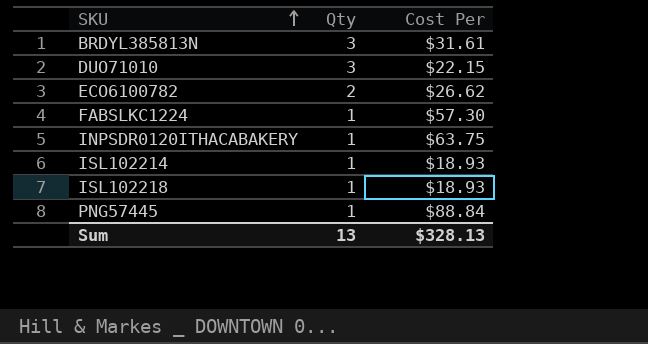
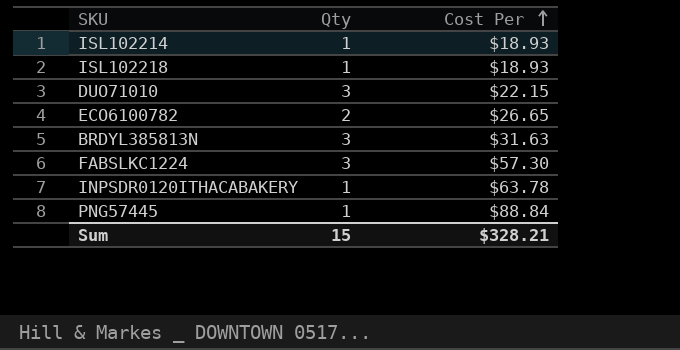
row order: SKU ascending -> Cost Per ascending
ECO6100782 | Cost Per: $26.62 -> $26.65
BRDYL385813N | Cost Per: $31.61 -> $31.63
FABSLKC1224 | Qty: 1 -> 3
INPSDR0120ITHACABAKERY | Cost Per: $63.75 -> $63.78
Sum | Qty: 13 -> 15
Sum | Cost Per: $328.13 -> $328.21

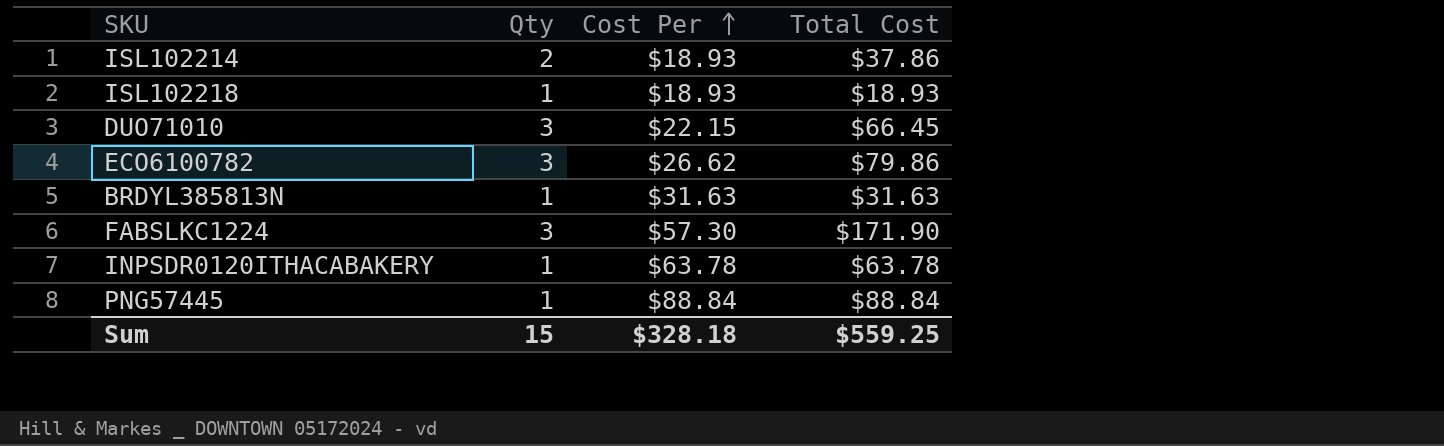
column Total Cost | formula: none -> [Qty] * [Cost Per]
ISL102214 | Qty: 1 -> 2
ECO6100782 | Qty: 2 -> 3
ECO6100782 | Cost Per: $26.65 -> $26.62
BRDYL385813N | Qty: 3 -> 1
Sum | Cost Per: $328.21 -> $328.18

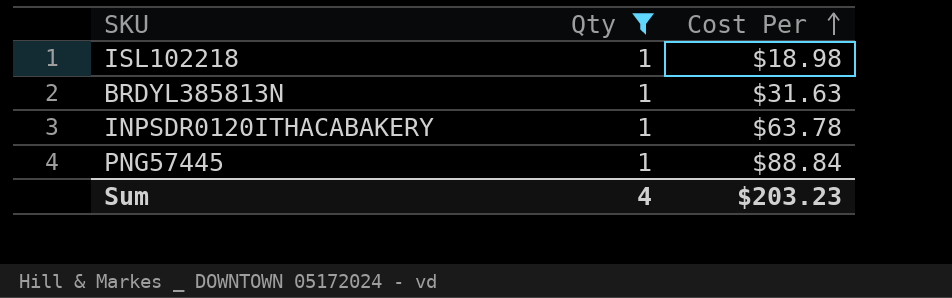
filter: none -> Qty = 1
column Total Cost | formula: [Qty] * [Cost Per] -> none
ISL102218 | Cost Per: $18.93 -> $18.98
Sum | Qty: 15 -> 4
Sum | Cost Per: $328.18 -> $203.23

